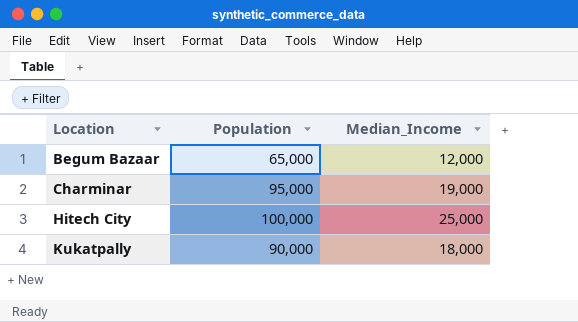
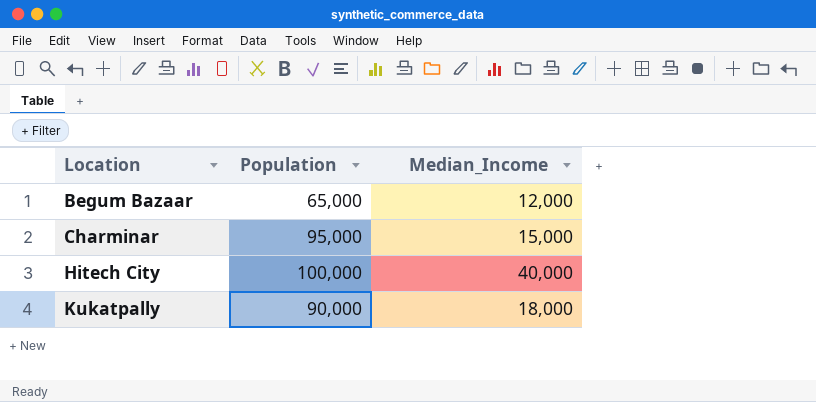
Charminar | Median_Income: 19,000 -> 15,000
Hitech City | Median_Income: 25,000 -> 40,000

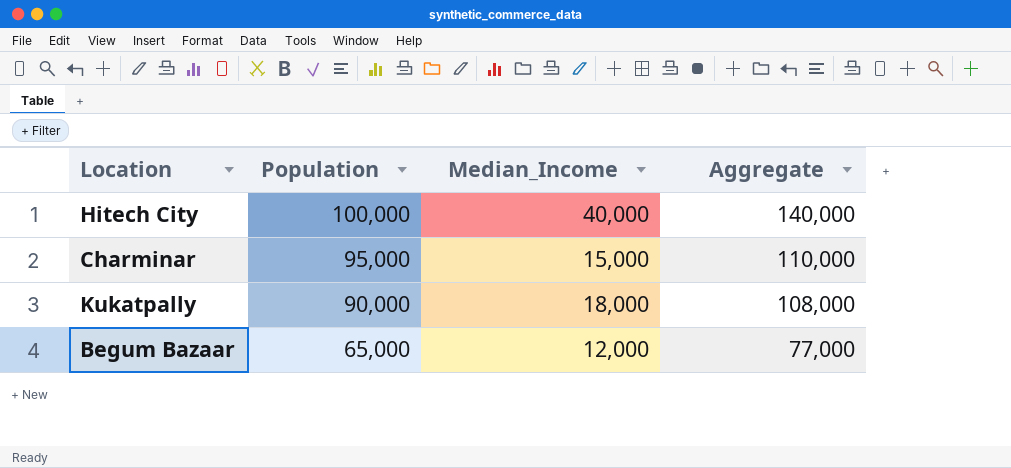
row order: Location ascending -> Population descending
column Aggregate | formula: none -> [Population] + [Median_Income]

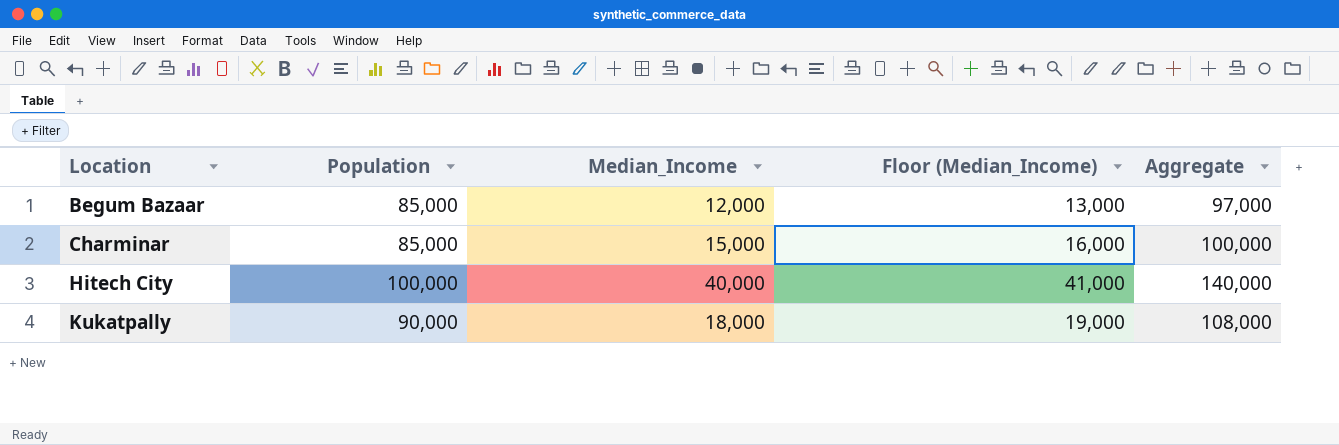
row order: Population descending -> Location ascending
column Floor (Median_Income) | formula: none -> [Median_Income] + 1000
Begum Bazaar | Population: 65,000 -> 85,000
Begum Bazaar | Aggregate: 77,000 -> 97,000
Charminar | Population: 95,000 -> 85,000
Charminar | Aggregate: 110,000 -> 100,000

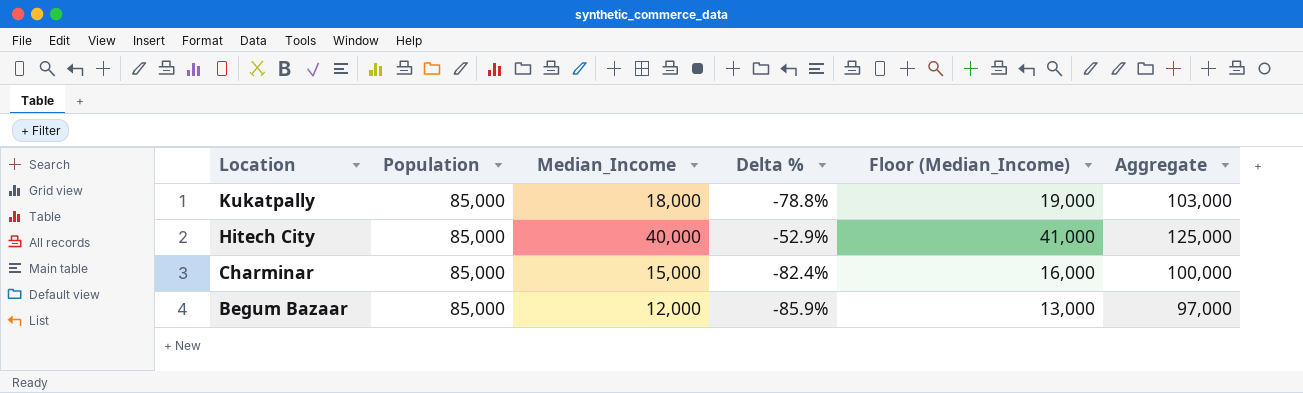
row order: Location ascending -> Location descending
column Delta % | formula: none -> ([Median_Income] - [Population]) / [Population]
Kukatpally | Population: 90,000 -> 85,000
Kukatpally | Aggregate: 108,000 -> 103,000
Hitech City | Population: 100,000 -> 85,000
Hitech City | Aggregate: 140,000 -> 125,000

